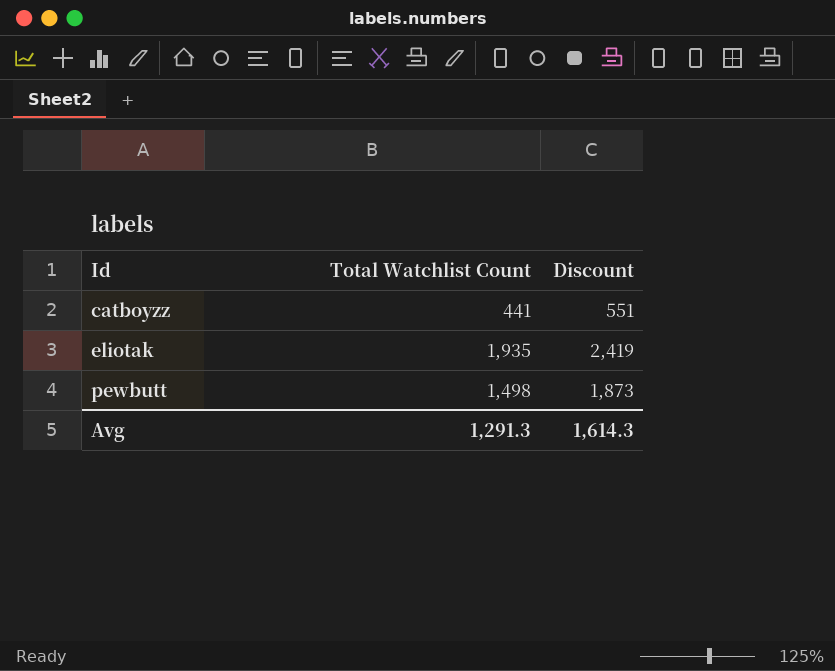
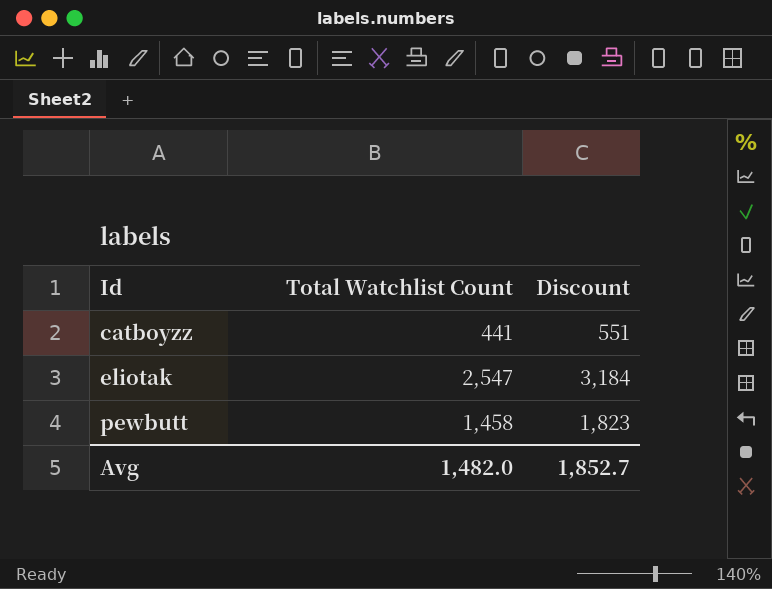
eliotak | Total Watchlist Count: 1,935 -> 2,547
eliotak | Discount: 2,419 -> 3,184
pewbutt | Total Watchlist Count: 1,498 -> 1,458
pewbutt | Discount: 1,873 -> 1,823
Avg | Total Watchlist Count: 1,291.3 -> 1,482.0
Avg | Discount: 1,614.3 -> 1,852.7

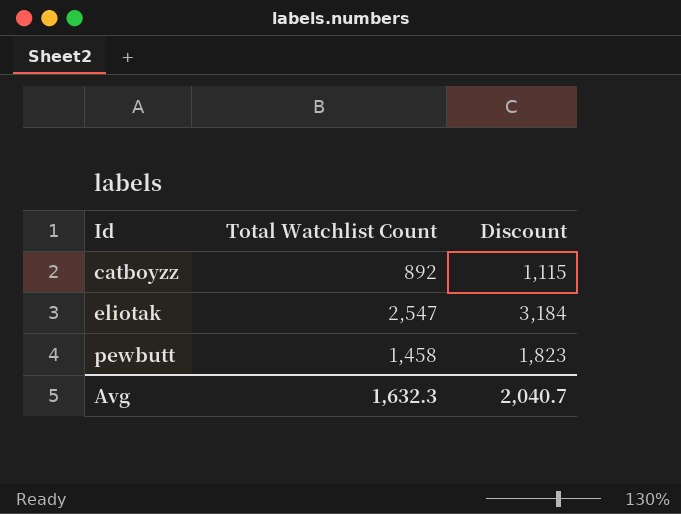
catboyzz | Total Watchlist Count: 441 -> 892
catboyzz | Discount: 551 -> 1,115
Avg | Total Watchlist Count: 1,482.0 -> 1,632.3
Avg | Discount: 1,852.7 -> 2,040.7

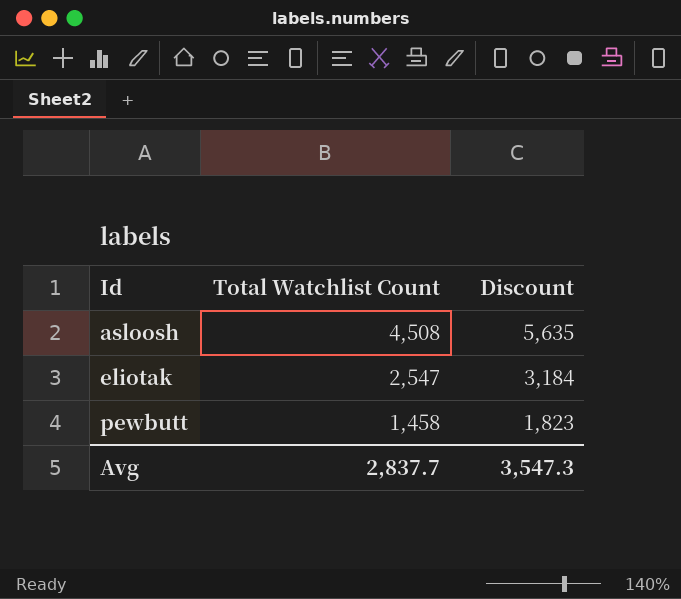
row catboyzz: 892 | 1,115 -> none
row asloosh: none -> 4,508 | 5,635
Avg | Total Watchlist Count: 1,632.3 -> 2,837.7
Avg | Discount: 2,040.7 -> 3,547.3

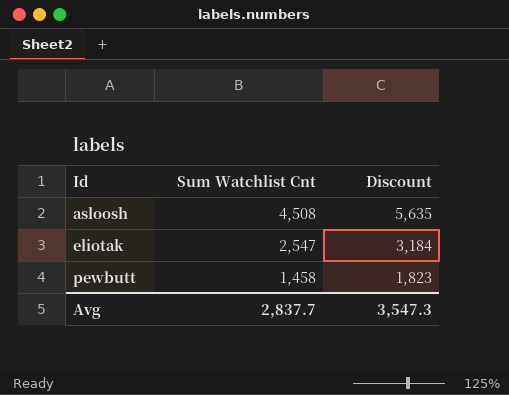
column name: Total Watchlist Count -> Sum Watchlist Cnt

